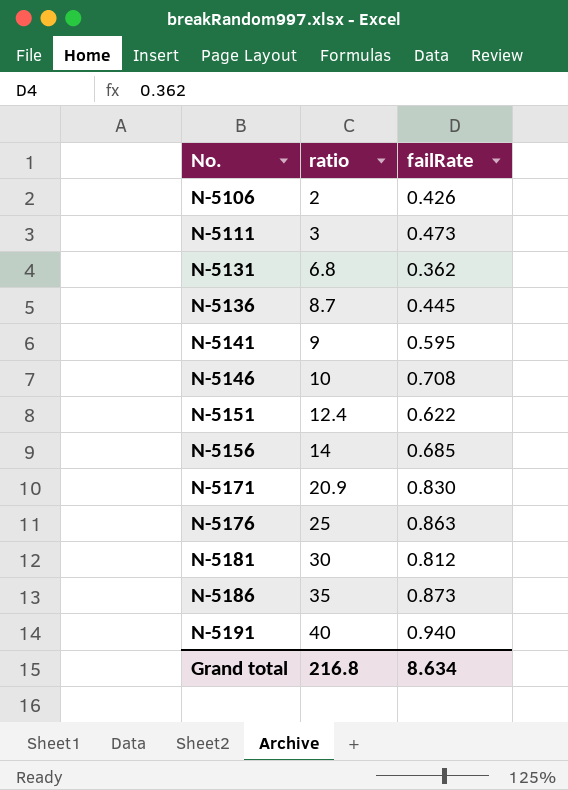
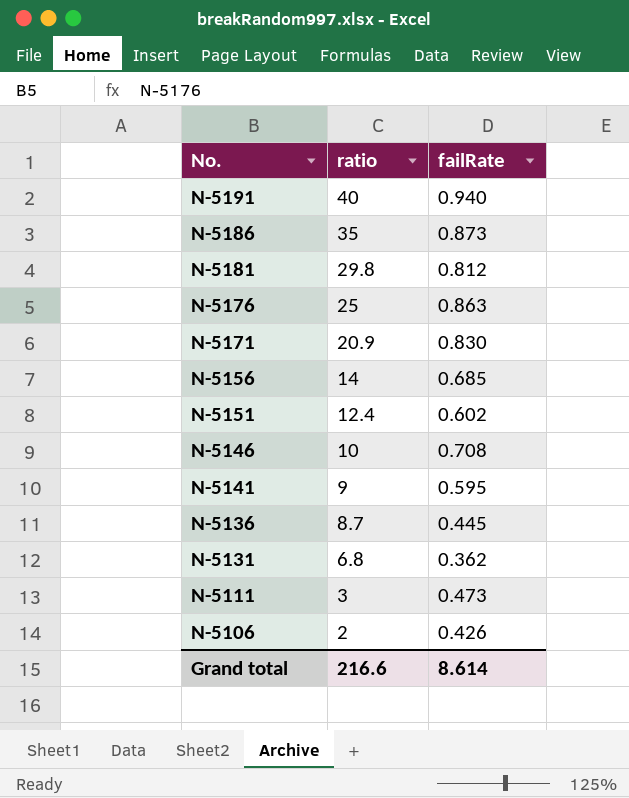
row order: No. ascending -> No. descending
N-5181 | ratio: 30 -> 29.8
N-5151 | failRate: 0.622 -> 0.602
Grand total | ratio: 216.8 -> 216.6
Grand total | failRate: 8.634 -> 8.614

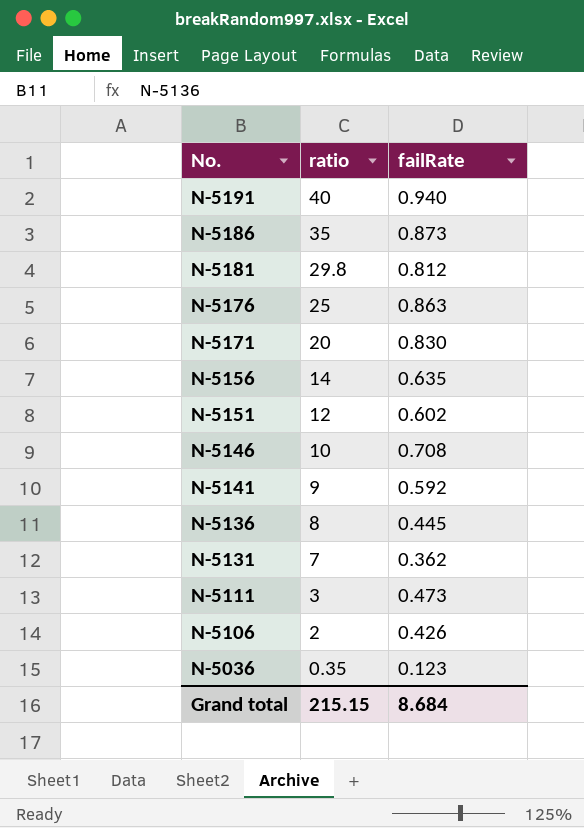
N-5171 | ratio: 20.9 -> 20
N-5156 | failRate: 0.685 -> 0.635
N-5151 | ratio: 12.4 -> 12
N-5141 | failRate: 0.595 -> 0.592
N-5136 | ratio: 8.7 -> 8
N-5131 | ratio: 6.8 -> 7
row N-5036: none -> 0.35 | 0.123
Grand total | ratio: 216.6 -> 215.15
Grand total | failRate: 8.614 -> 8.684

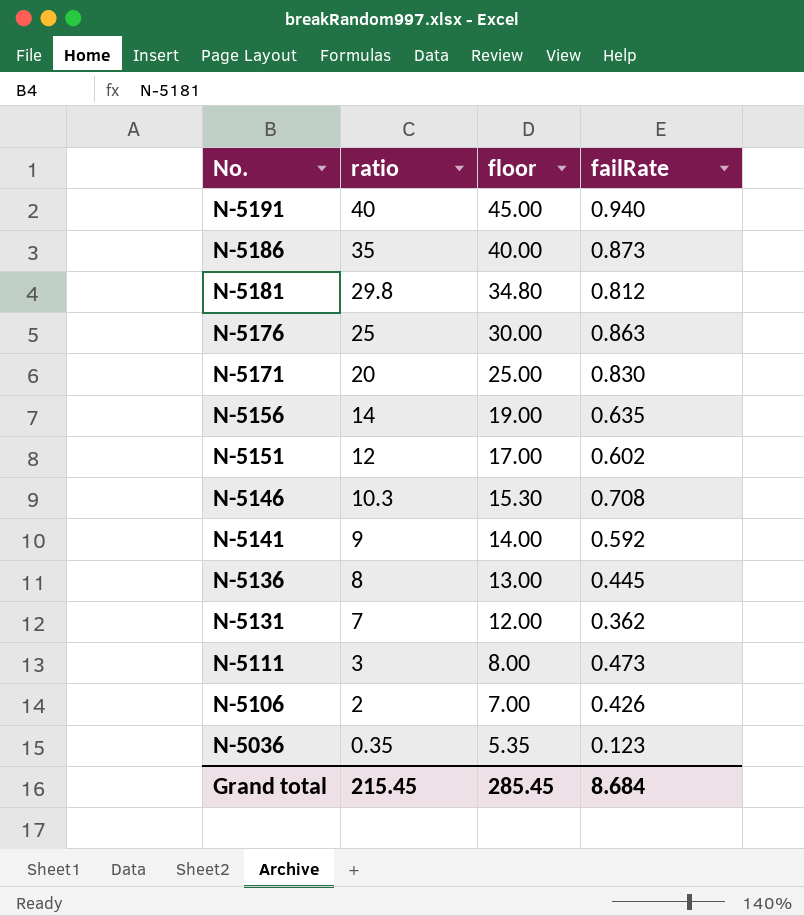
column floor | formula: none -> [ratio] + 5
N-5146 | ratio: 10 -> 10.3
Grand total | ratio: 215.15 -> 215.45

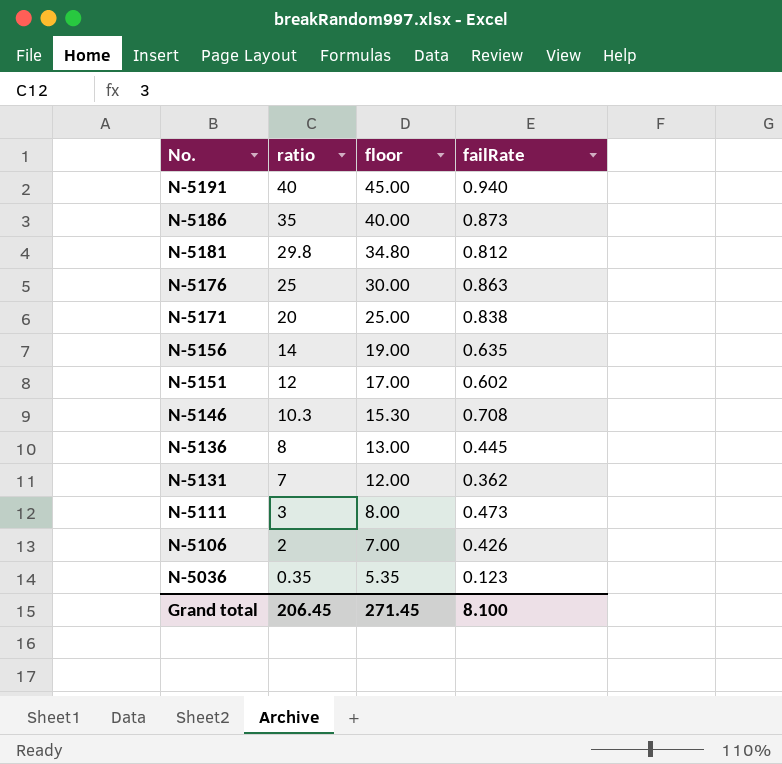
row N-5141: 9 | 14.00 | 0.592 -> none
N-5171 | failRate: 0.830 -> 0.838
Grand total | ratio: 215.45 -> 206.45
Grand total | floor: 285.45 -> 271.45
Grand total | failRate: 8.684 -> 8.100

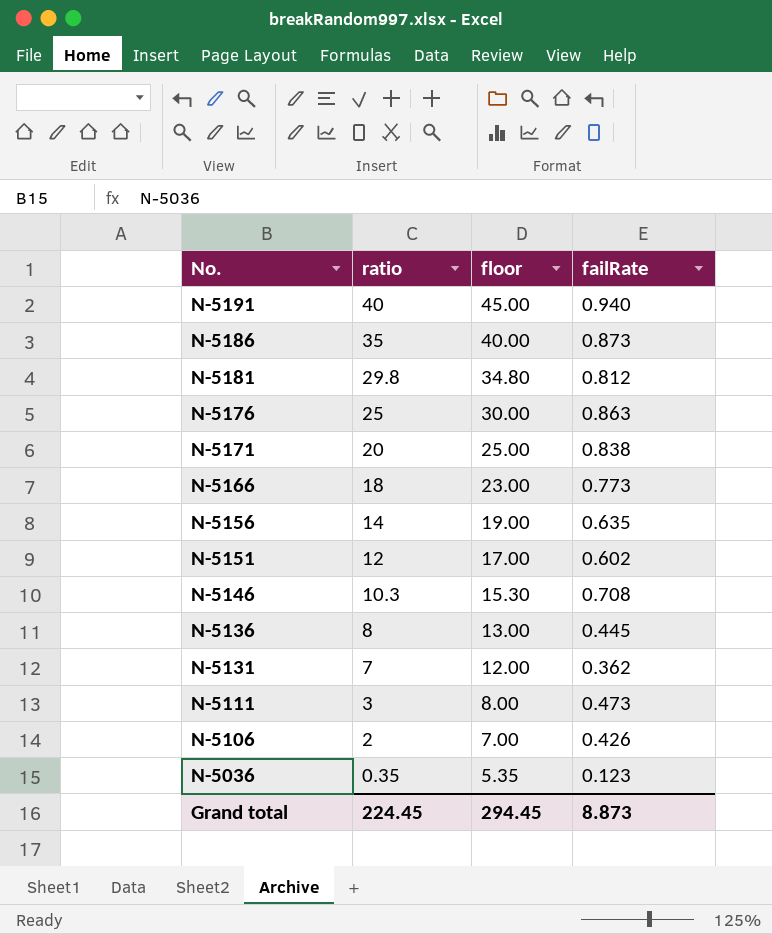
row N-5166: none -> 18 | 23.00 | 0.773
Grand total | ratio: 206.45 -> 224.45
Grand total | floor: 271.45 -> 294.45
Grand total | failRate: 8.100 -> 8.873

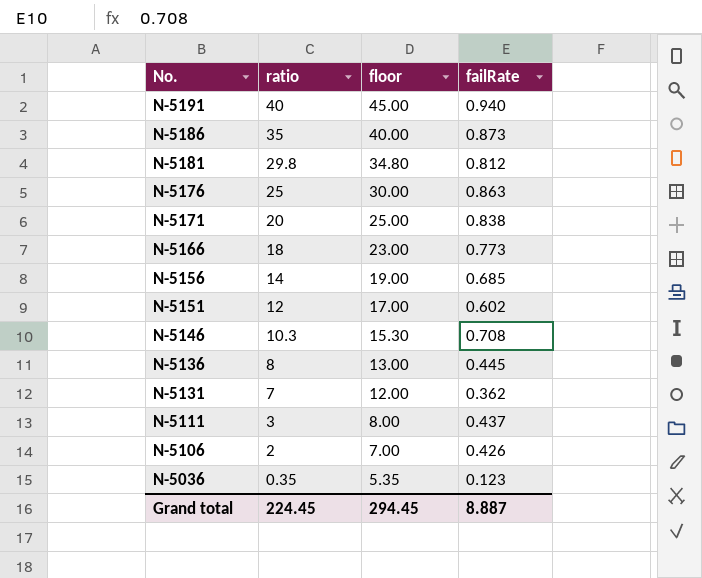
N-5156 | failRate: 0.635 -> 0.685
N-5111 | failRate: 0.473 -> 0.437
Grand total | failRate: 8.873 -> 8.887

